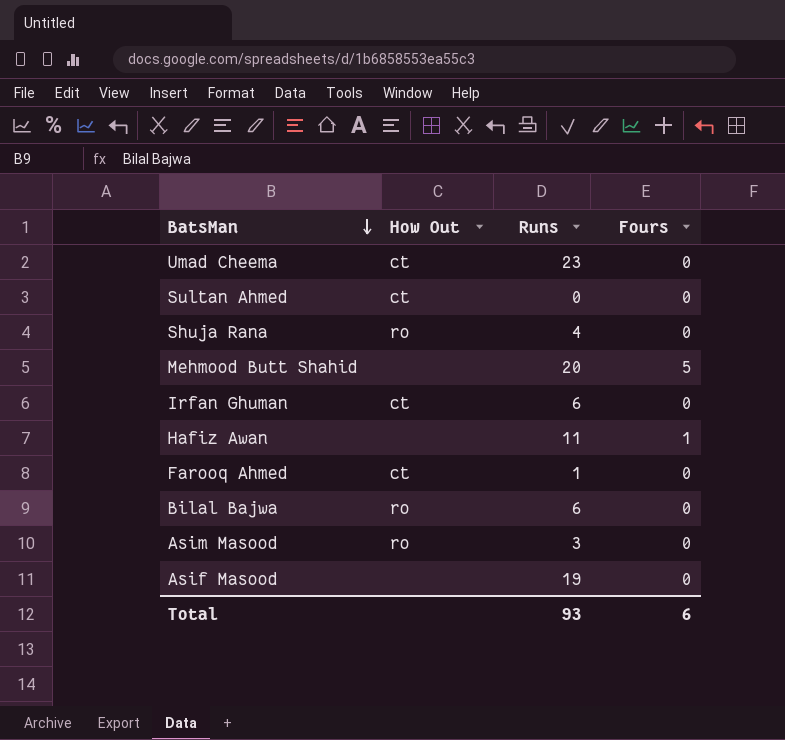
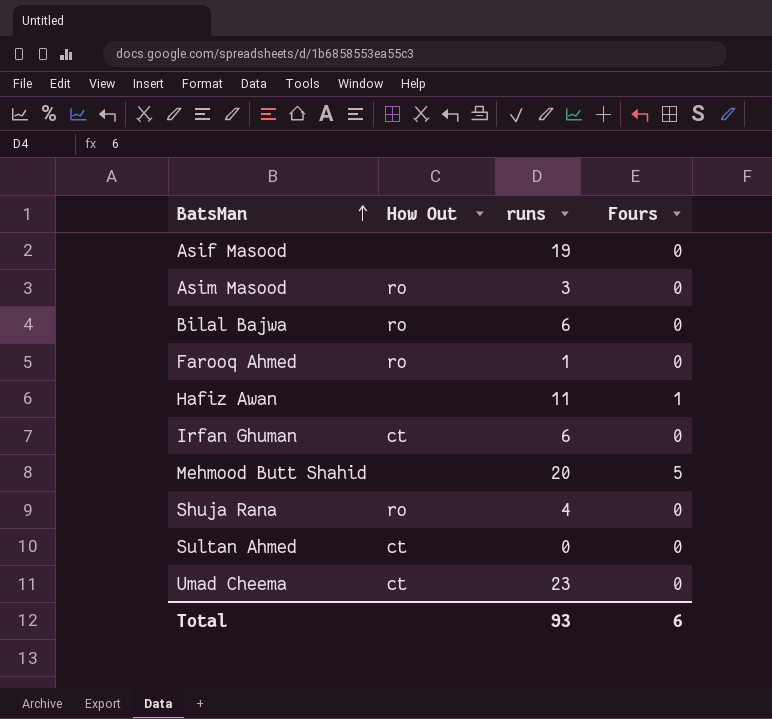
row order: BatsMan descending -> BatsMan ascending
column name: Runs -> runs
Farooq Ahmed | How Out: ct -> ro

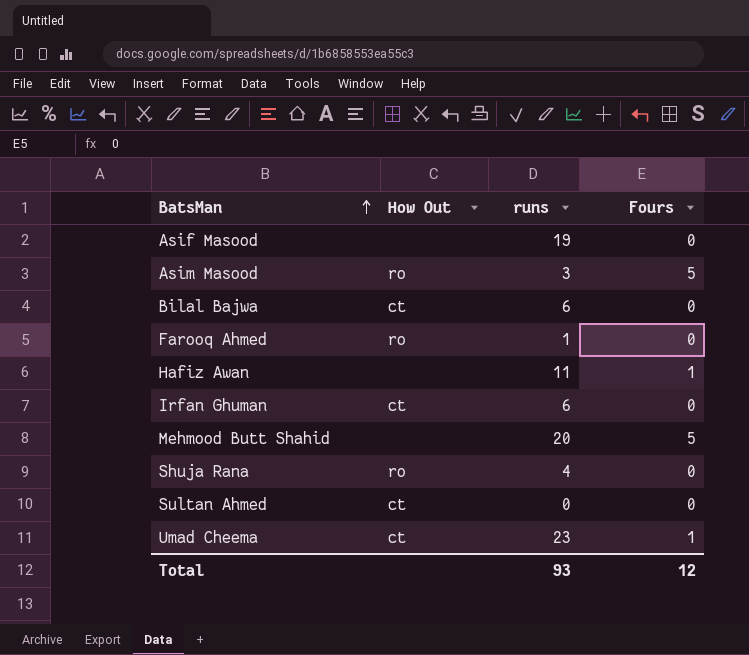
Asim Masood | Fours: 0 -> 5
Bilal Bajwa | How Out: ro -> ct
Umad Cheema | Fours: 0 -> 1
Total | Fours: 6 -> 12

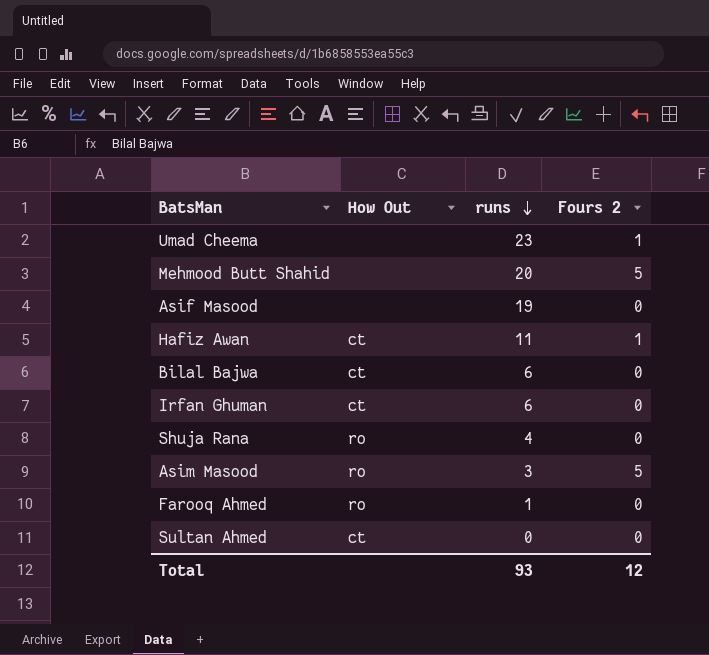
row order: BatsMan ascending -> runs descending
column name: Fours -> Fours 2
Umad Cheema | How Out: ct -> none
Hafiz Awan | How Out: none -> ct

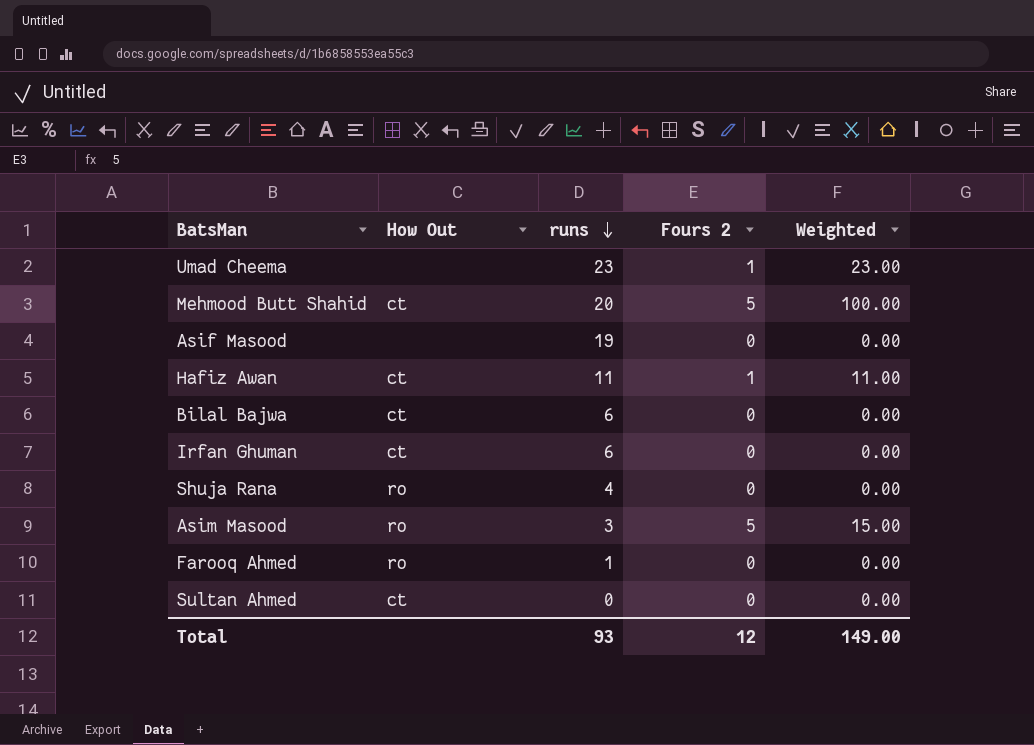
column Weighted | formula: none -> [runs] * [Fours 2]
Mehmood Butt Shahid | How Out: none -> ct

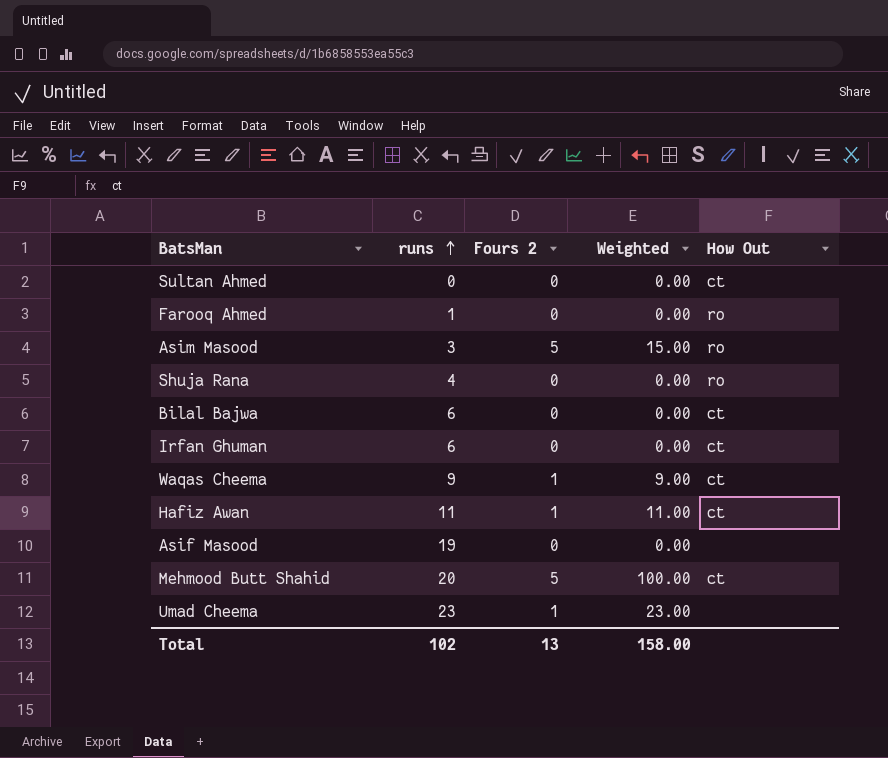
row order: runs descending -> runs ascending
column How Out | position: 2 -> 5
row Waqas Cheema: none -> 9 | 1 | 9.00 | ct
Total | runs: 93 -> 102
Total | Fours 2: 12 -> 13
Total | Weighted: 149.00 -> 158.00

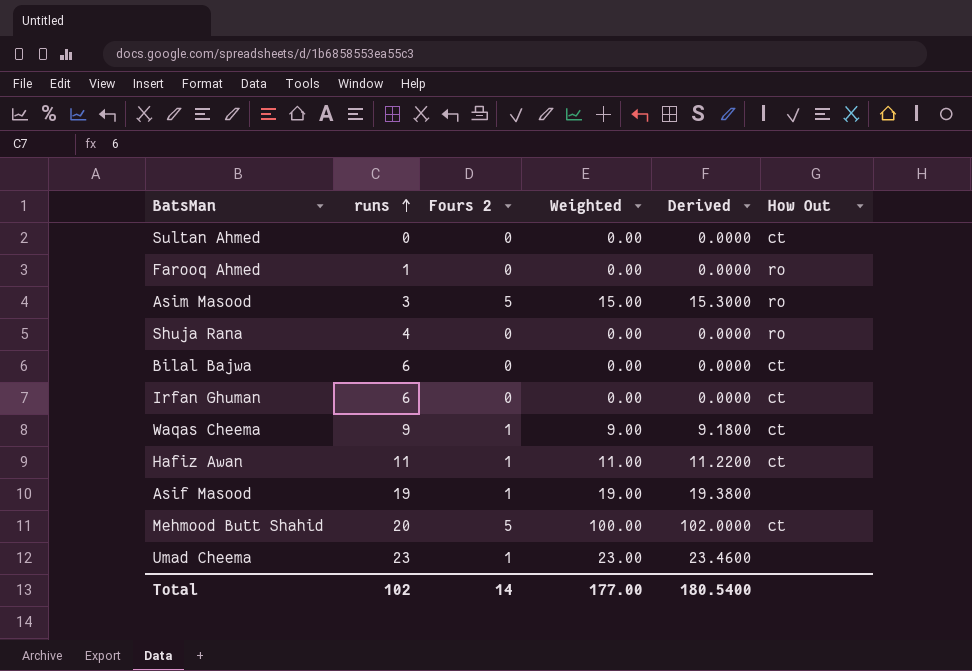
column Derived | formula: none -> [Weighted] * 1.02
Asif Masood | Fours 2: 0 -> 1
Asif Masood | Weighted: 0.00 -> 19.00
Total | Fours 2: 13 -> 14
Total | Weighted: 158.00 -> 177.00

